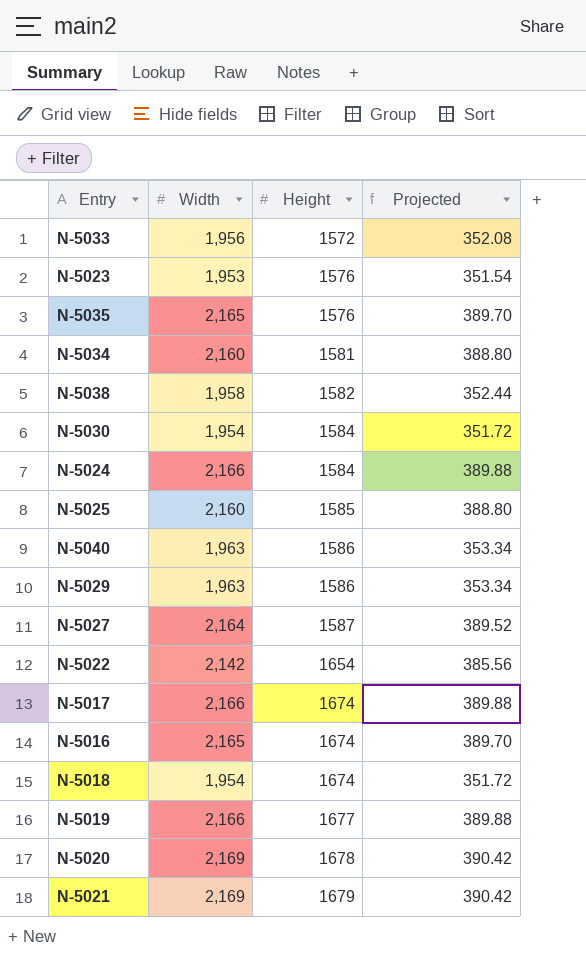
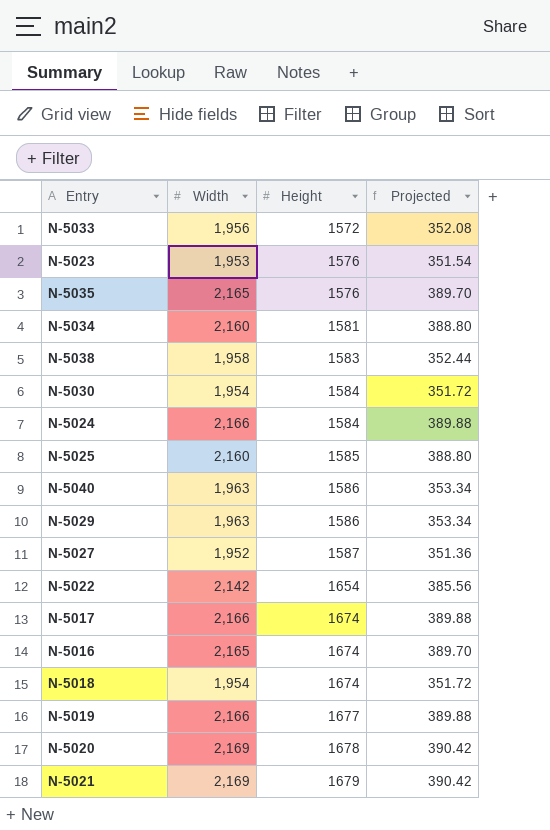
N-5038 | Height: 1582 -> 1583
N-5027 | Width: 2,164 -> 1,952
N-5027 | Projected: 389.52 -> 351.36

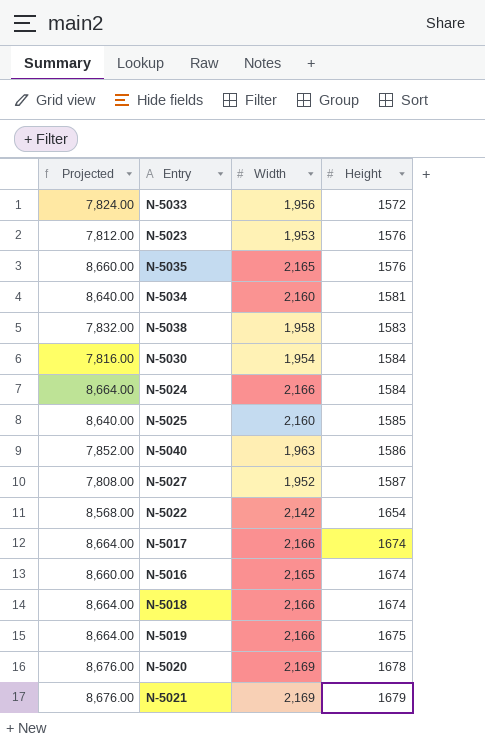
column Projected | formula: [Width] * 0.18 -> [Width] * 4
column Projected | position: 4 -> 1
row N-5029: 1,963 | 1586 | 353.34 -> none
N-5018 | Width: 1,954 -> 2,166
N-5019 | Height: 1677 -> 1675

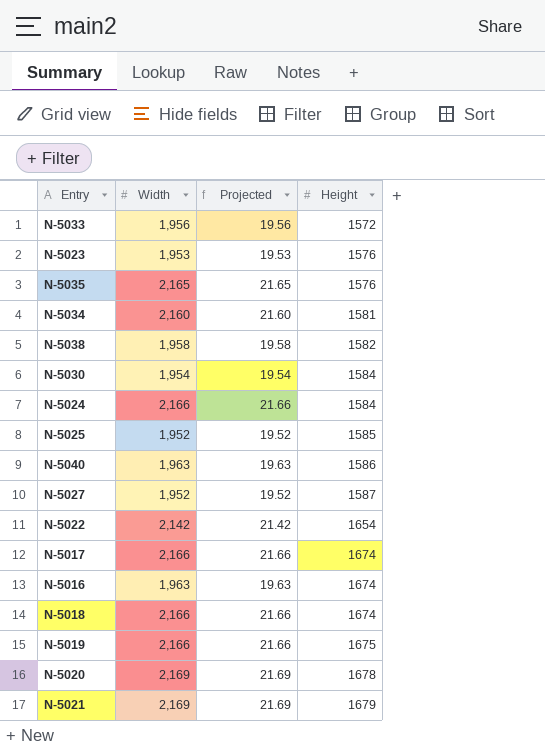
column Projected | formula: [Width] * 4 -> [Width] * 0.01
column Projected | position: 1 -> 3
N-5038 | Height: 1583 -> 1582
N-5025 | Width: 2,160 -> 1,952
N-5016 | Width: 2,165 -> 1,963

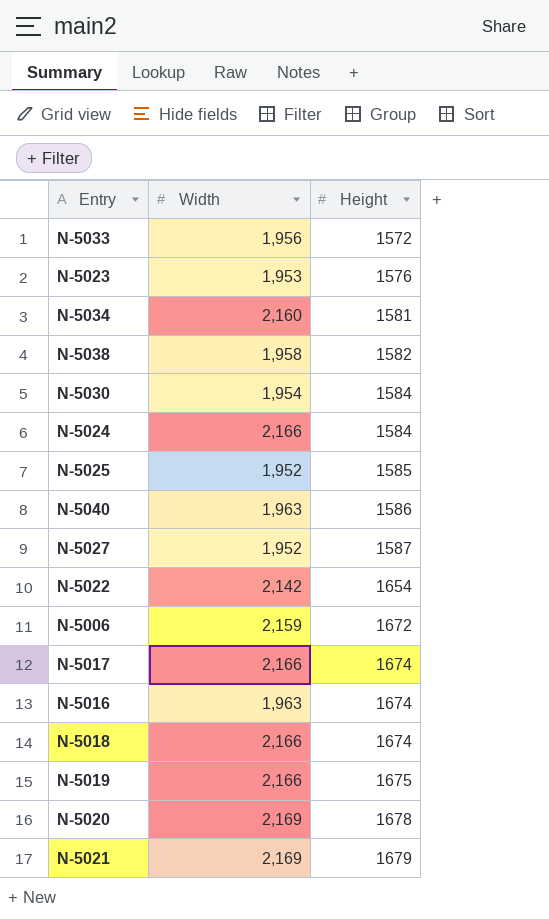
column Projected | formula: [Width] * 0.01 -> none
row N-5035: 2,165 | 21.65 | 1576 -> none
row N-5006: none -> 2,159 | 1672

